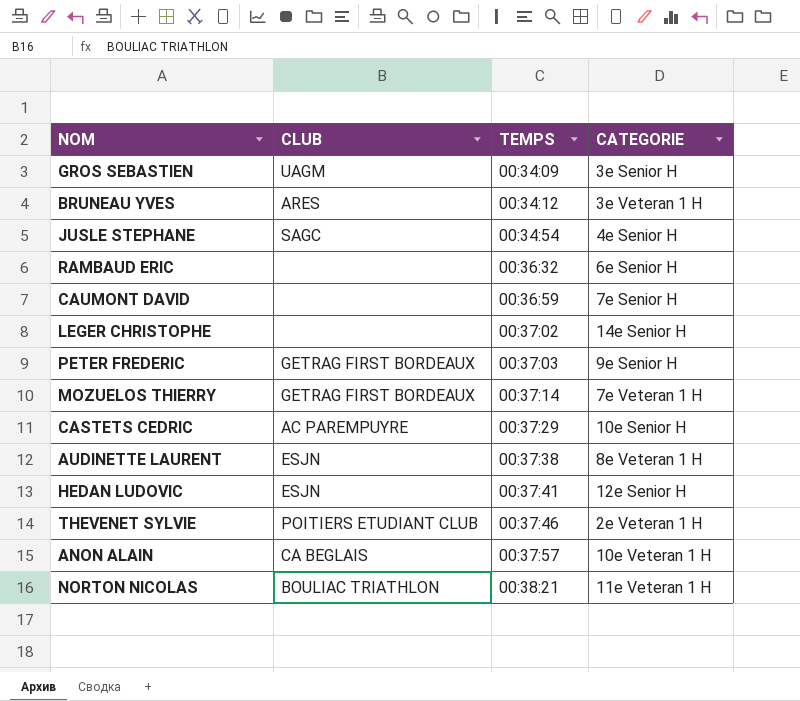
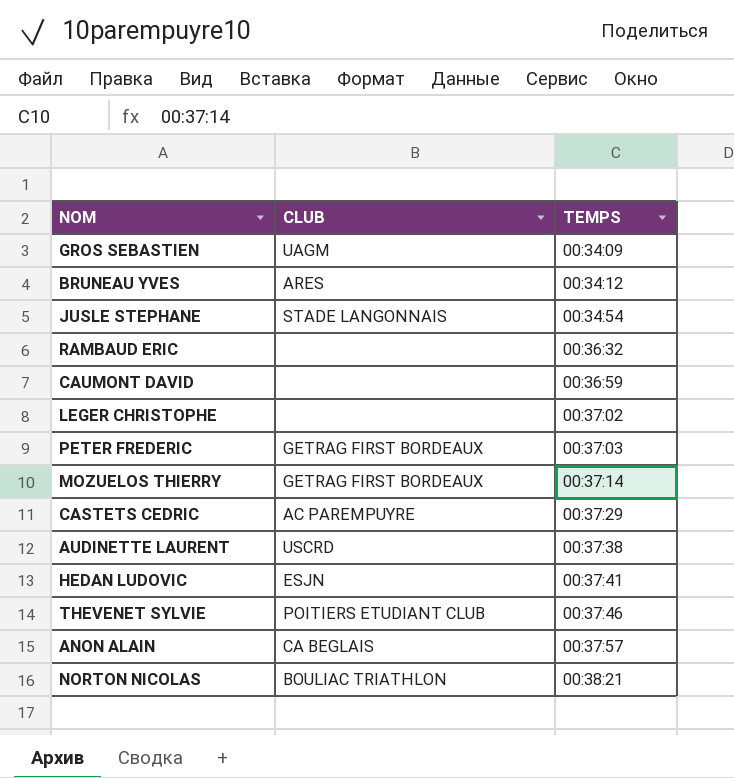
column CATEGORIE | position: 4 -> none
JUSLE STEPHANE | CLUB: SAGC -> STADE LANGONNAIS
AUDINETTE LAURENT | CLUB: ESJN -> USCRD

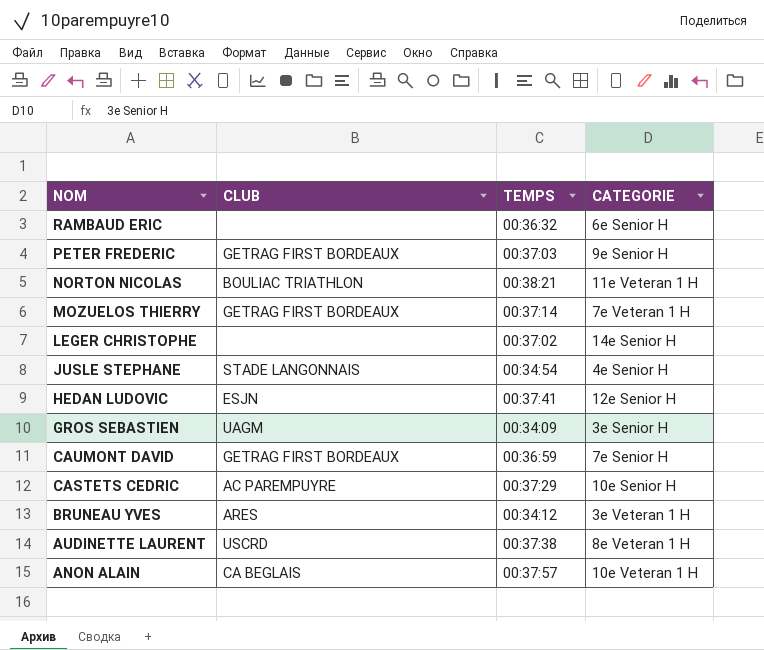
row order: TEMPS ascending -> NOM descending
column CATEGORIE | position: none -> 4
row THEVENET SYLVIE: POITIERS ETUDIANT CLUB | 00:37:46 -> none
CAUMONT DAVID | CLUB: none -> GETRAG FIRST BORDEAUX

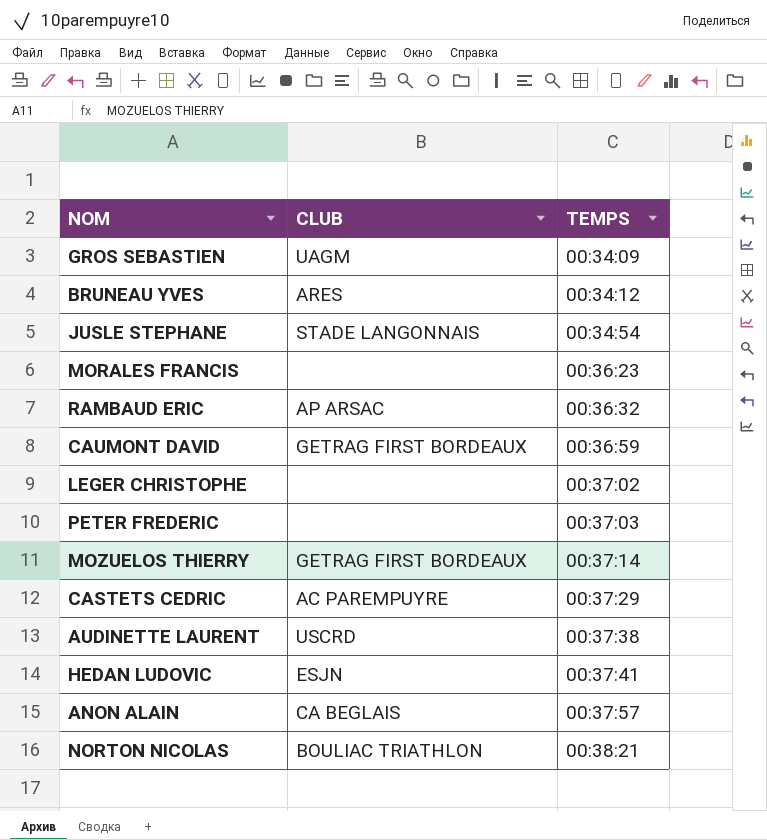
row order: NOM descending -> TEMPS ascending
column CATEGORIE | position: 4 -> none
row MORALES FRANCIS: none -> none | 00:36:23
RAMBAUD ERIC | CLUB: none -> AP ARSAC
PETER FREDERIC | CLUB: GETRAG FIRST BORDEAUX -> none

